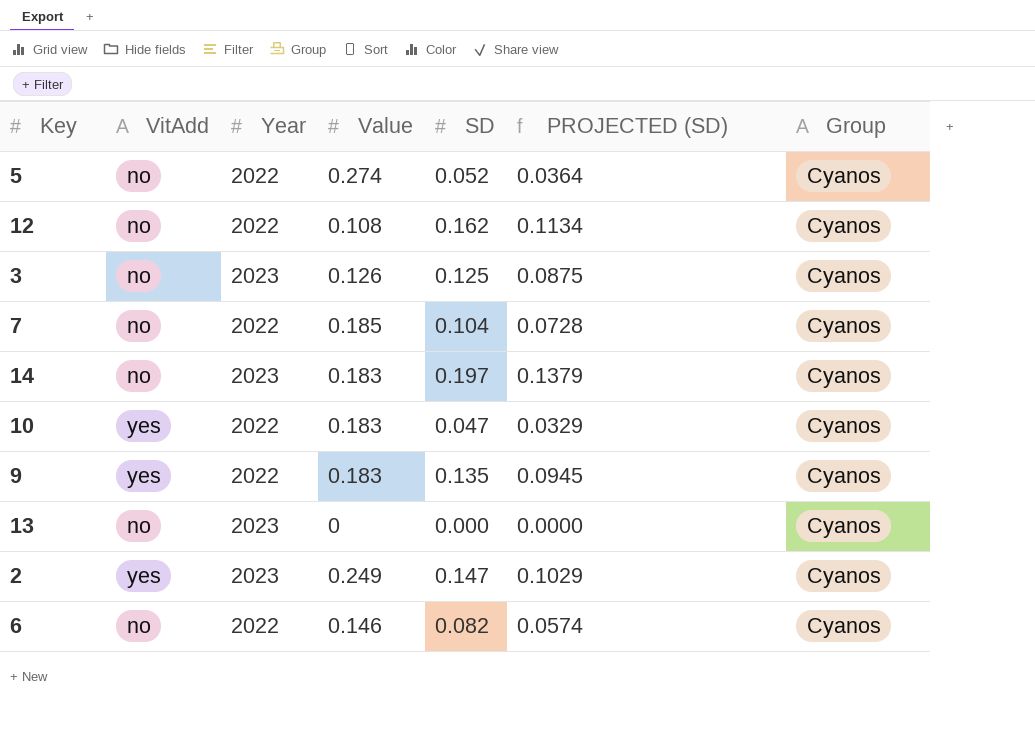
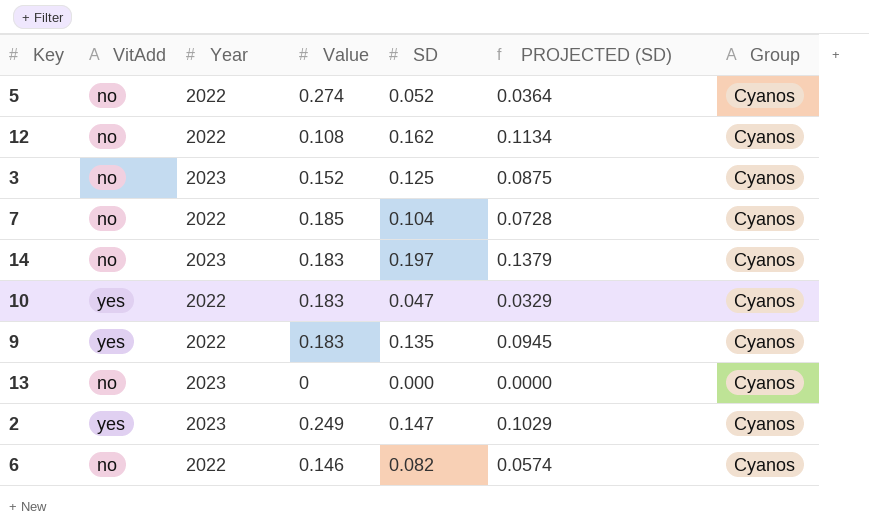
3 | Value: 0.126 -> 0.152

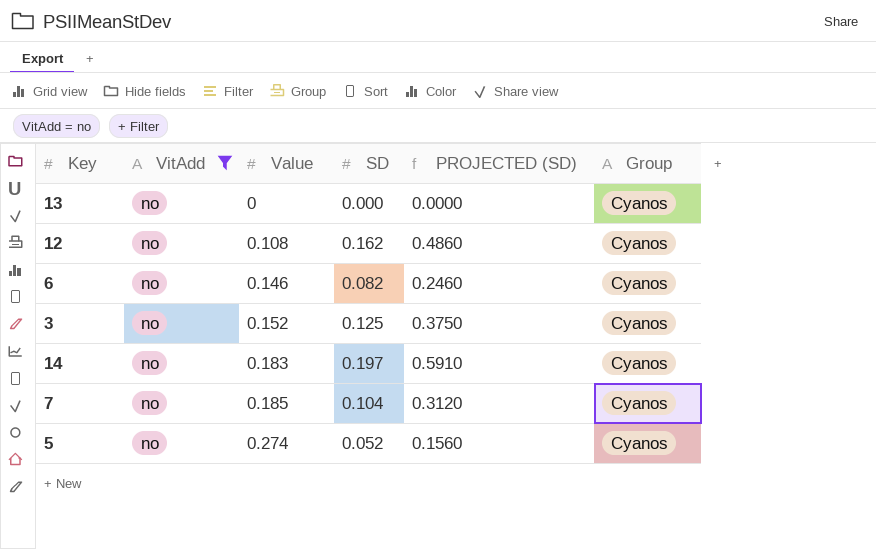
filter: none -> VitAdd = no
row order: none -> Value ascending
column Year | position: 3 -> none
column PROJECTED (SD) | formula: [SD] * 0.7 -> [SD] * 3

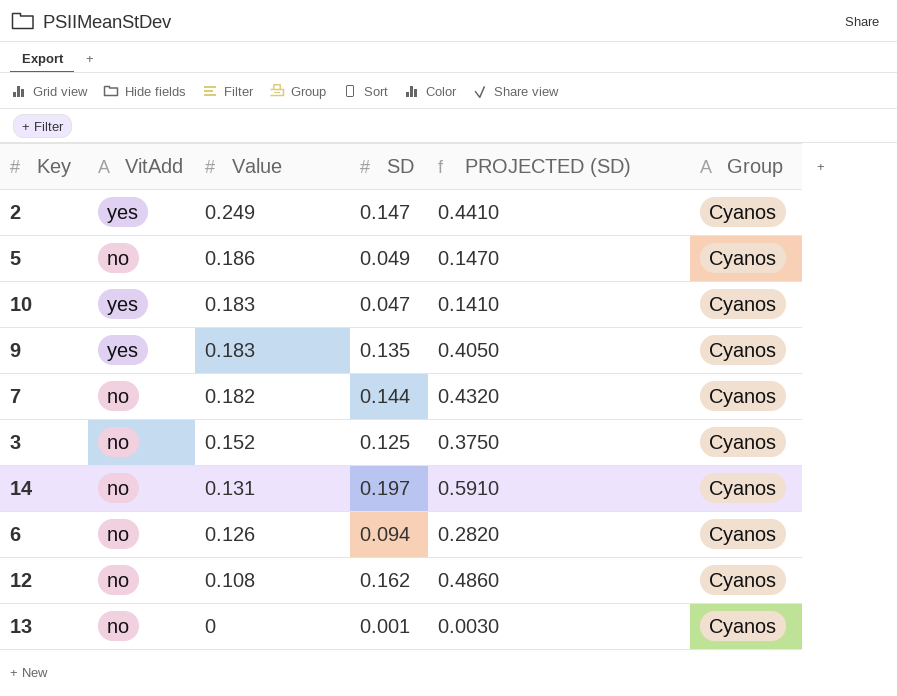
filter: VitAdd = no -> none
row order: Value ascending -> Value descending
5 | Value: 0.274 -> 0.186
5 | SD: 0.052 -> 0.049
5 | PROJECTED (SD): 0.1560 -> 0.1470
7 | Value: 0.185 -> 0.182
7 | SD: 0.104 -> 0.144
7 | PROJECTED (SD): 0.3120 -> 0.4320
14 | Value: 0.183 -> 0.131
6 | Value: 0.146 -> 0.126
6 | SD: 0.082 -> 0.094
6 | PROJECTED (SD): 0.2460 -> 0.2820
13 | SD: 0.000 -> 0.001
13 | PROJECTED (SD): 0.0000 -> 0.0030

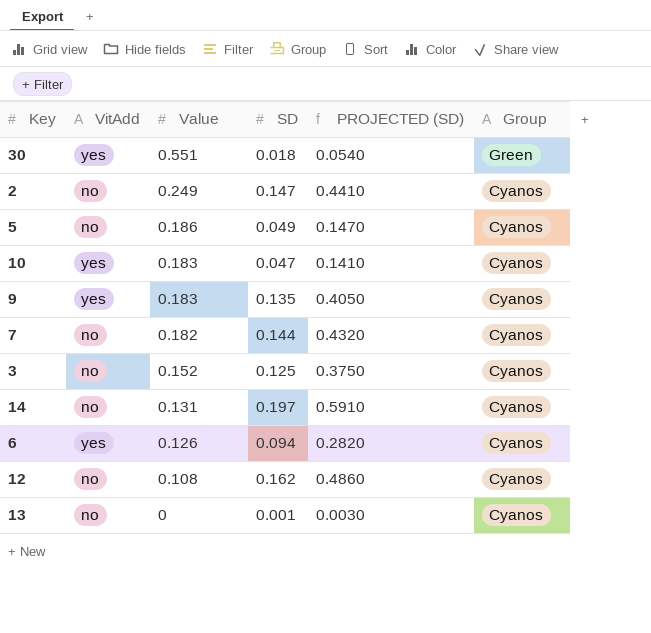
row 30: none -> yes | 0.551 | 0.018 | 0.0540 | Green
2 | VitAdd: yes -> no
6 | VitAdd: no -> yes

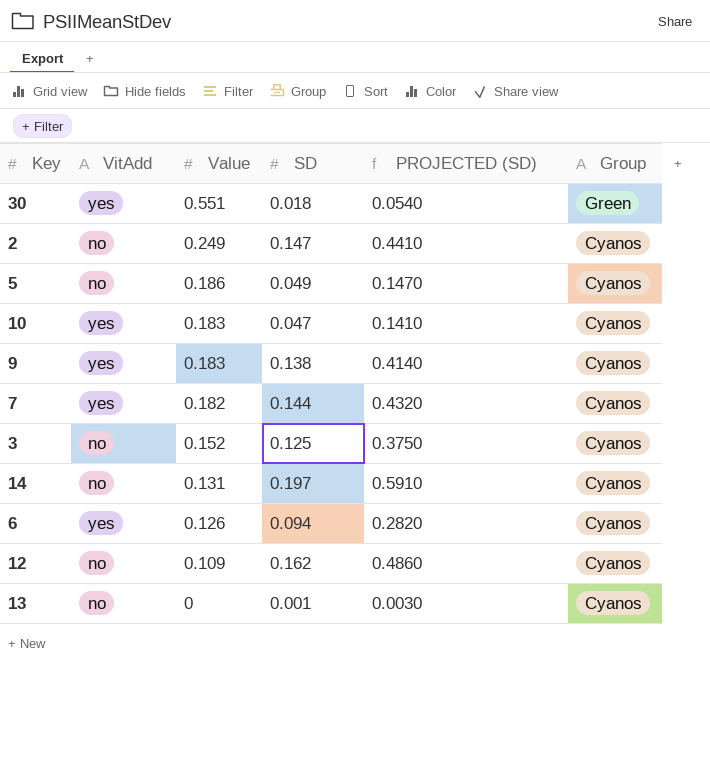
9 | SD: 0.135 -> 0.138
9 | PROJECTED (SD): 0.4050 -> 0.4140
7 | VitAdd: no -> yes
12 | Value: 0.108 -> 0.109

